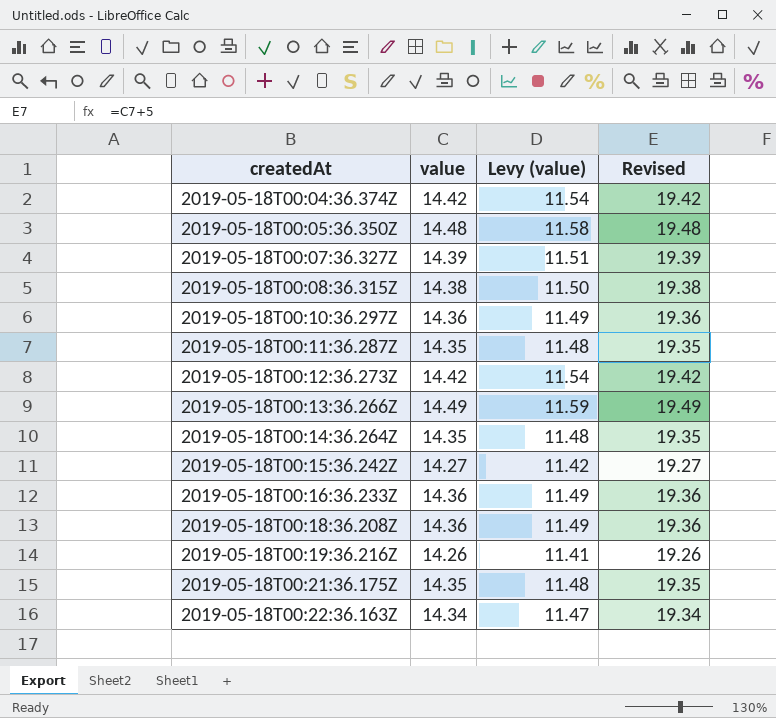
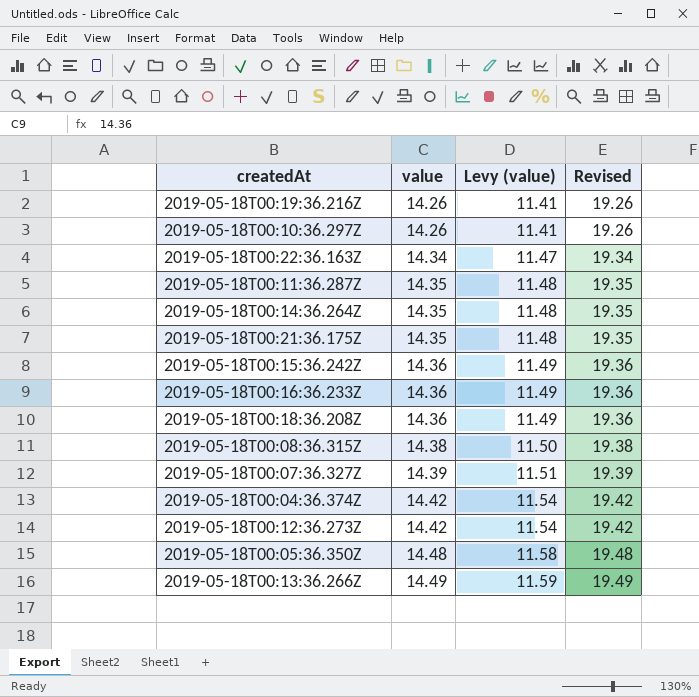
row order: createdAt ascending -> value ascending
2019-05-18T00:10:36.297Z | value: 14.36 -> 14.26
2019-05-18T00:10:36.297Z | Levy (value): 11.49 -> 11.41
2019-05-18T00:10:36.297Z | Revised: 19.36 -> 19.26
2019-05-18T00:15:36.242Z | value: 14.27 -> 14.36
2019-05-18T00:15:36.242Z | Levy (value): 11.42 -> 11.49
2019-05-18T00:15:36.242Z | Revised: 19.27 -> 19.36

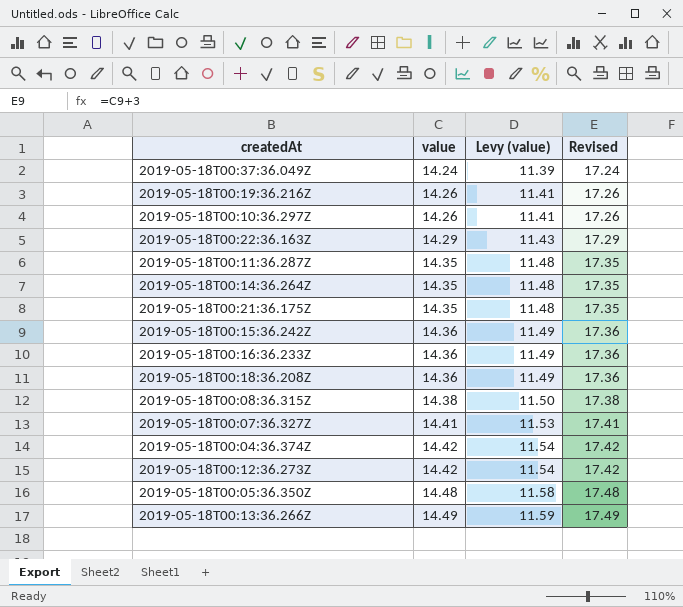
column Revised | formula: [value] + 5 -> [value] + 3
row 2019-05-18T00:37:36.049Z: none -> 14.24 | 11.39 | 17.24
2019-05-18T00:22:36.163Z | value: 14.34 -> 14.29
2019-05-18T00:22:36.163Z | Levy (value): 11.47 -> 11.43
2019-05-18T00:07:36.327Z | value: 14.39 -> 14.41
2019-05-18T00:07:36.327Z | Levy (value): 11.51 -> 11.53

